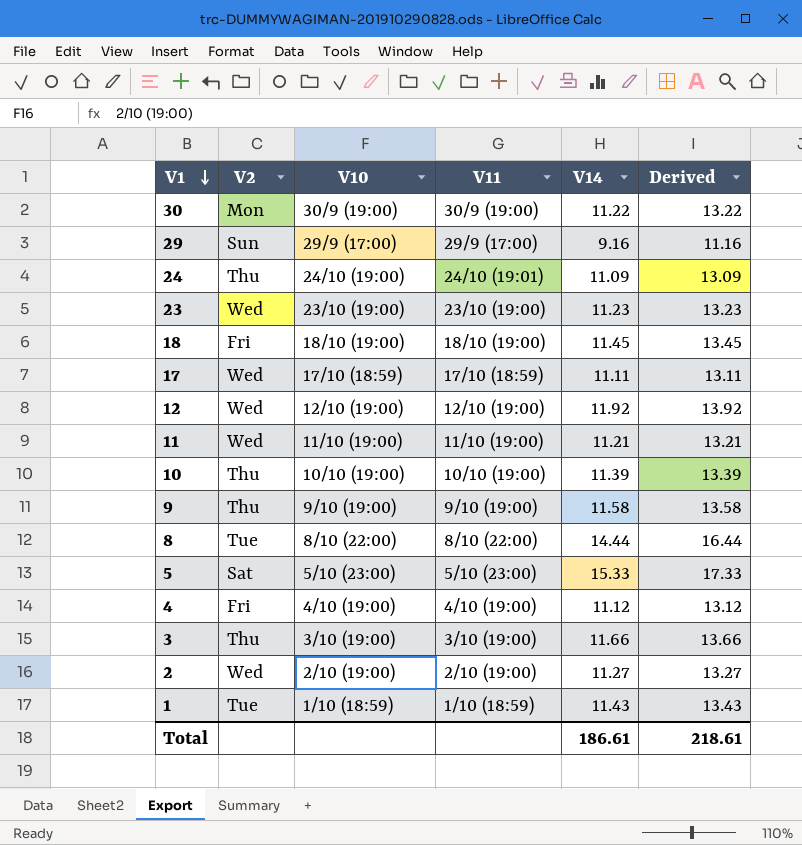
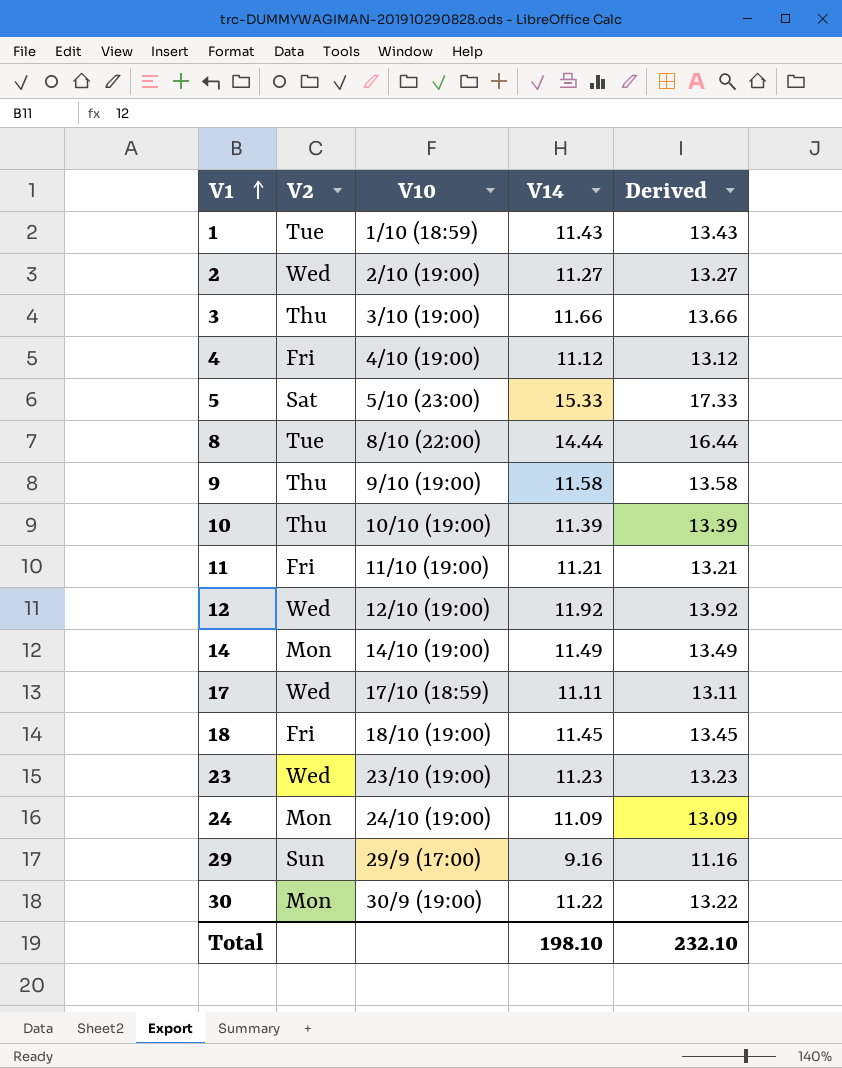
row order: V1 descending -> V1 ascending
column V11 | position: 4 -> none
11 | V2: Wed -> Fri
row 14: none -> Mon | 14/10 (19:00) | 11.49 | 13.49
24 | V2: Thu -> Mon
Total | V14: 186.61 -> 198.10
Total | Derived: 218.61 -> 232.10

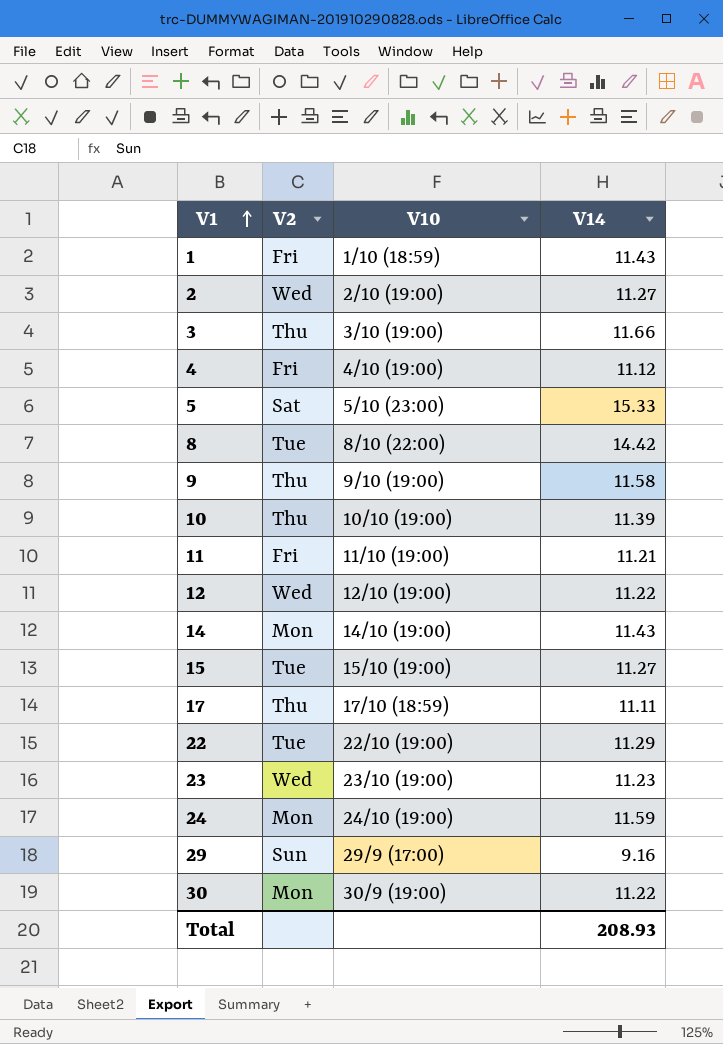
column Derived | formula: [V14] + 2 -> none
row 18: Fri | 18/10 (19:00) | 11.45 | 13.45 -> none
1 | V2: Tue -> Fri
8 | V14: 14.44 -> 14.42
12 | V14: 11.92 -> 11.22
14 | V14: 11.49 -> 11.43
row 15: none -> Tue | 15/10 (19:00) | 11.27
17 | V2: Wed -> Thu
row 22: none -> Tue | 22/10 (19:00) | 11.29
24 | V14: 11.09 -> 11.59
Total | V14: 198.10 -> 208.93

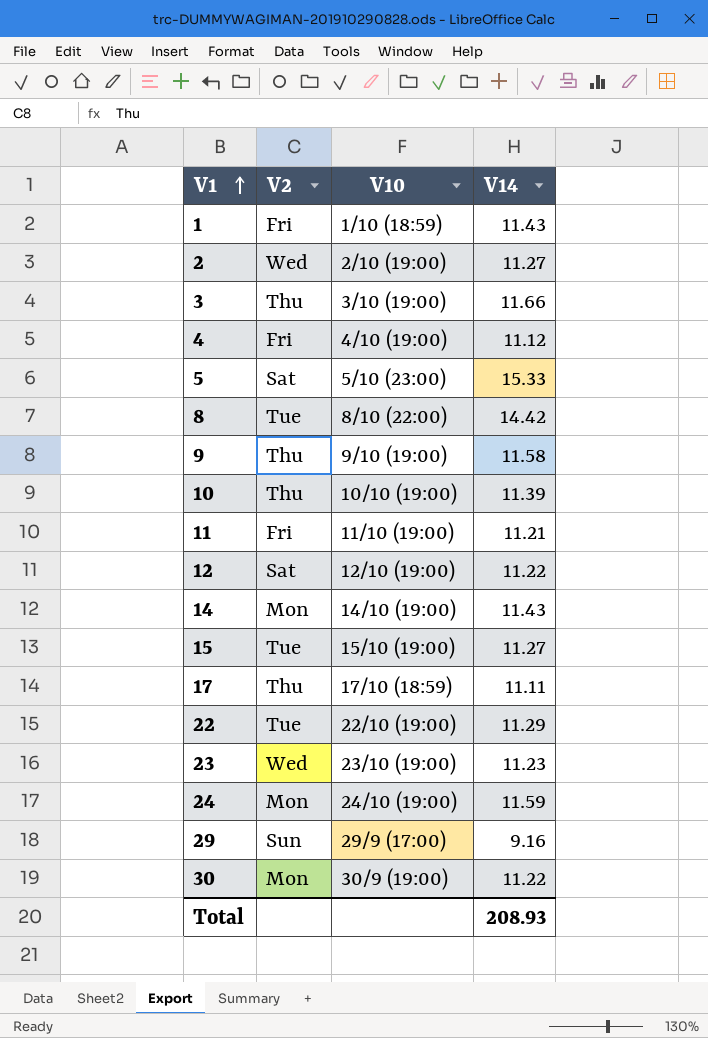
12 | V2: Wed -> Sat

